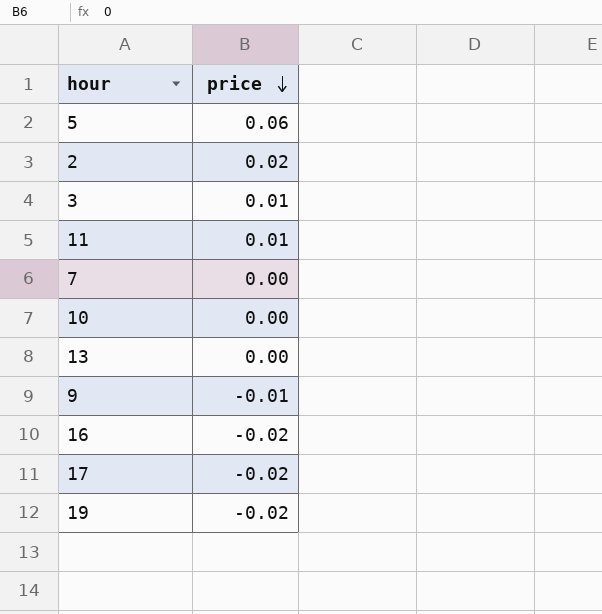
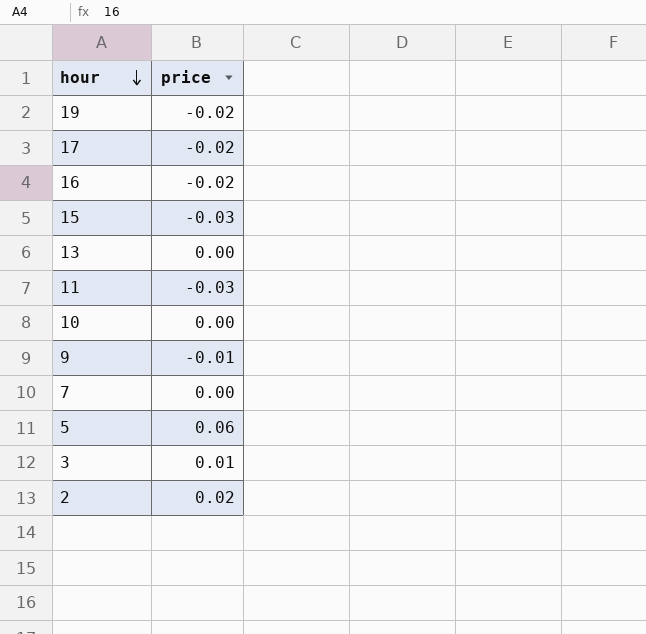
row order: price descending -> hour descending
row 15: none -> -0.03
11 | price: 0.01 -> -0.03

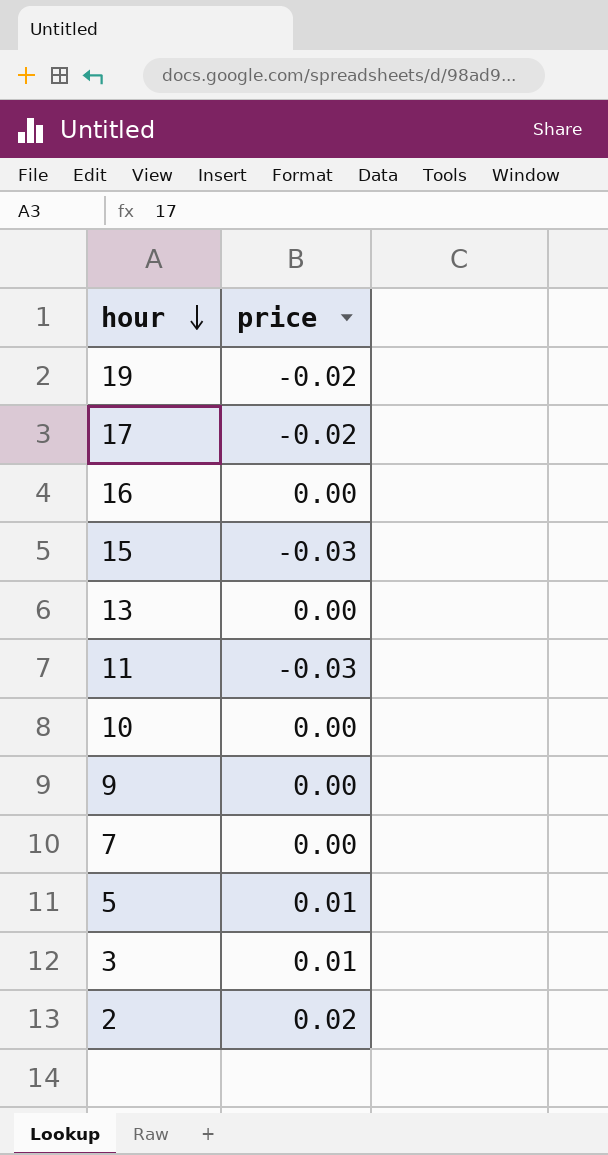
16 | price: -0.02 -> 0.00
9 | price: -0.01 -> 0.00
5 | price: 0.06 -> 0.01

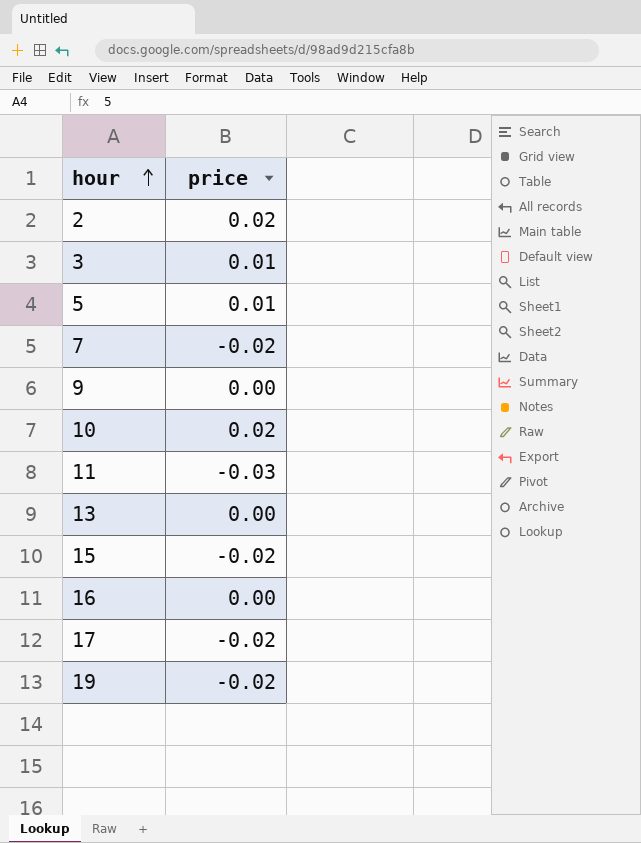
row order: hour descending -> hour ascending
7 | price: 0.00 -> -0.02
10 | price: 0.00 -> 0.02
15 | price: -0.03 -> -0.02

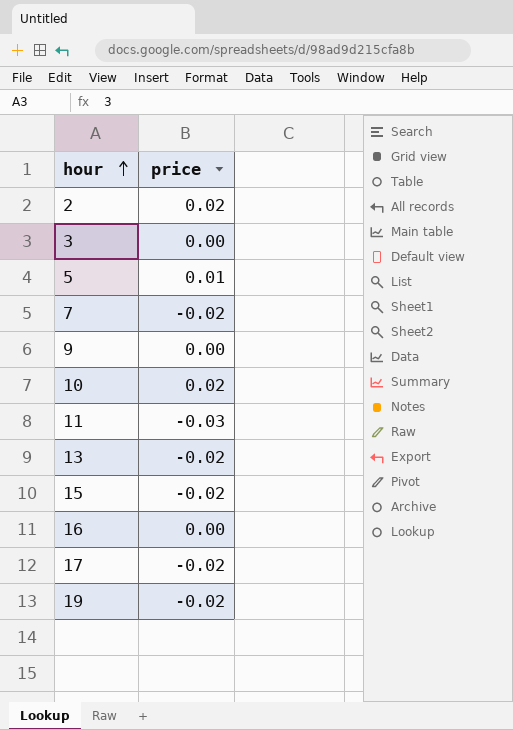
3 | price: 0.01 -> 0.00
13 | price: 0.00 -> -0.02

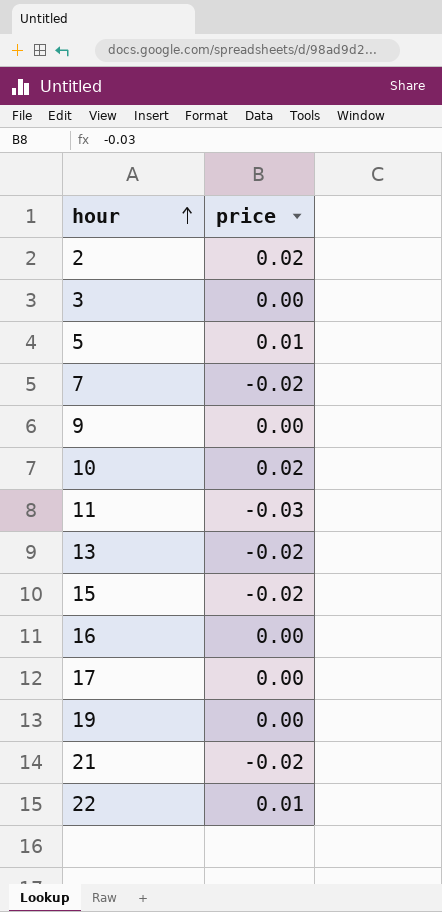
17 | price: -0.02 -> 0.00
19 | price: -0.02 -> 0.00
row 21: none -> -0.02
row 22: none -> 0.01

